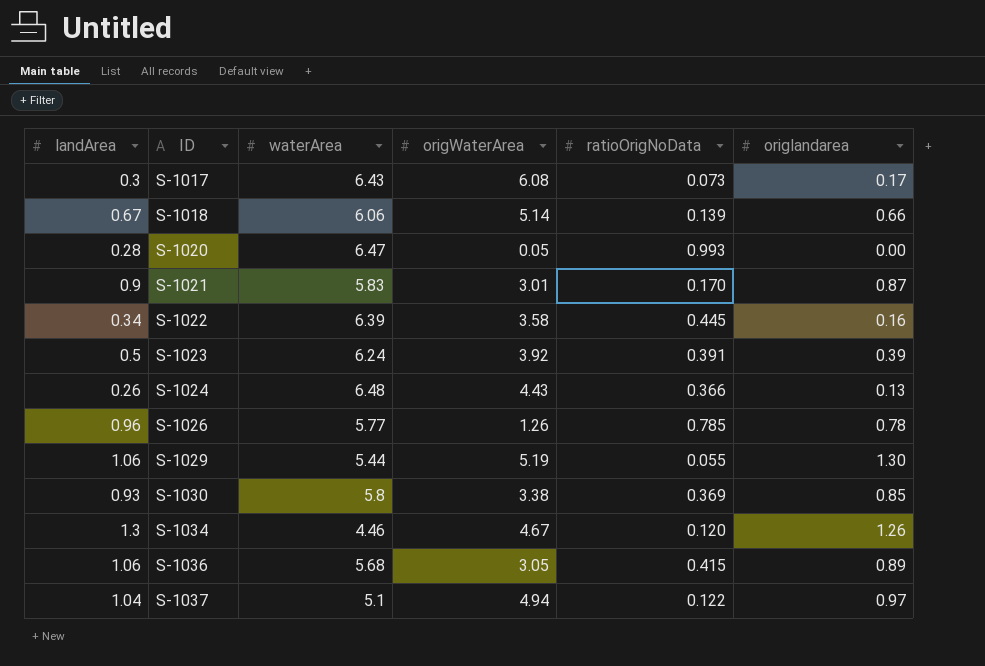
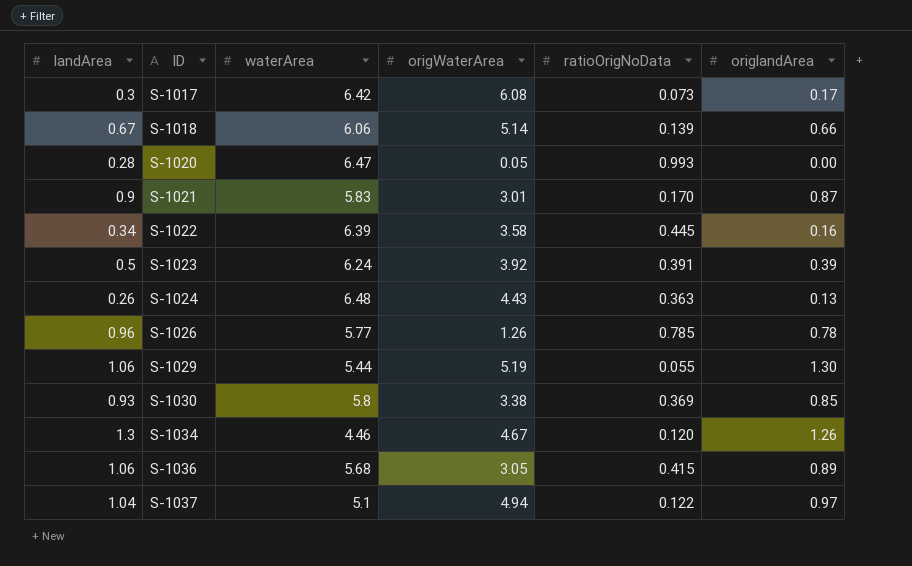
column name: origlandarea -> origlandArea
S-1017 | waterArea: 6.43 -> 6.42
S-1024 | ratioOrigNoData: 0.366 -> 0.363

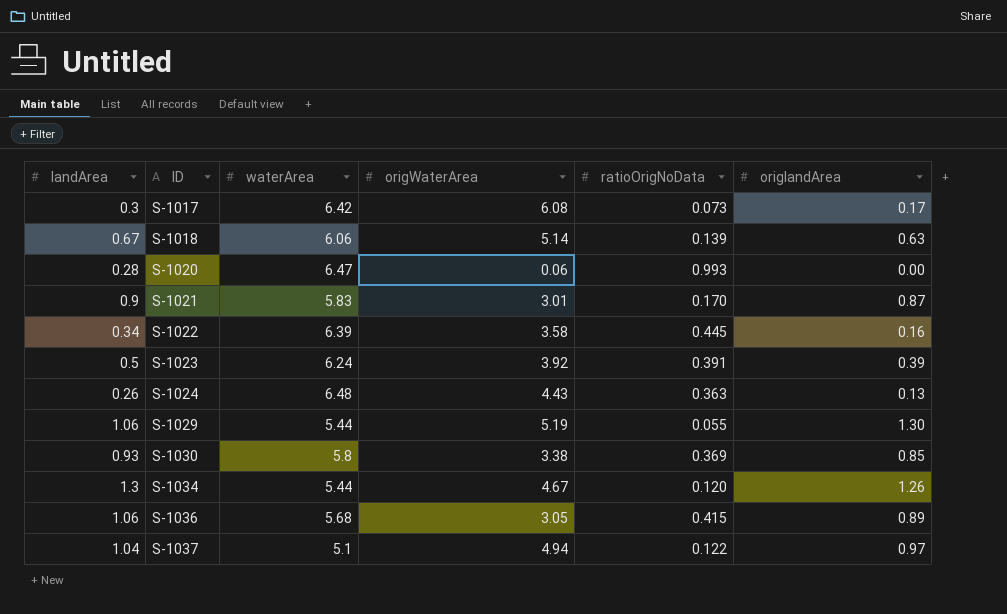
row S-1026: 0.96 | 5.77 | 1.26 | 0.785 | 0.78 -> none
S-1018 | origlandArea: 0.66 -> 0.63
S-1020 | origWaterArea: 0.05 -> 0.06
S-1034 | waterArea: 4.46 -> 5.44

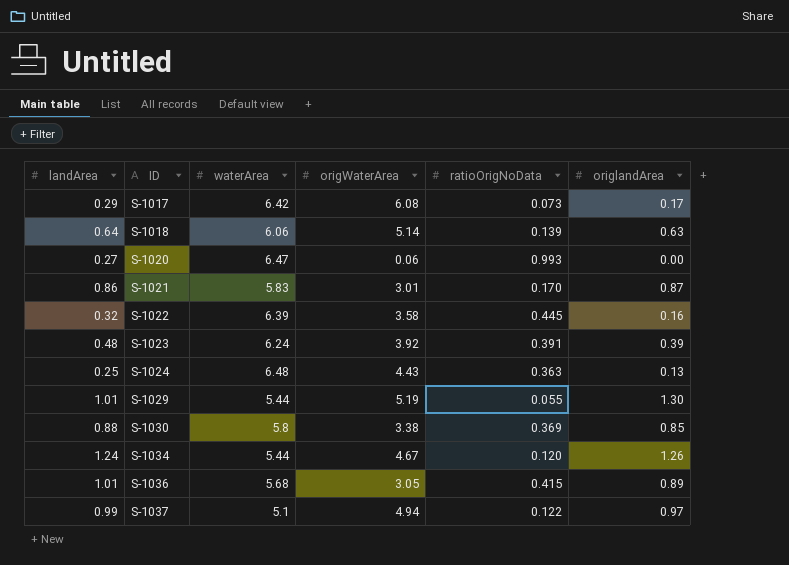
S-1017 | landArea: 0.3 -> 0.29
S-1018 | landArea: 0.67 -> 0.64
S-1020 | landArea: 0.28 -> 0.27
S-1021 | landArea: 0.9 -> 0.86
S-1022 | landArea: 0.34 -> 0.32
S-1023 | landArea: 0.5 -> 0.48
S-1024 | landArea: 0.26 -> 0.25
S-1029 | landArea: 1.06 -> 1.01
S-1030 | landArea: 0.93 -> 0.88
S-1034 | landArea: 1.3 -> 1.24
S-1036 | landArea: 1.06 -> 1.01
S-1037 | landArea: 1.04 -> 0.99

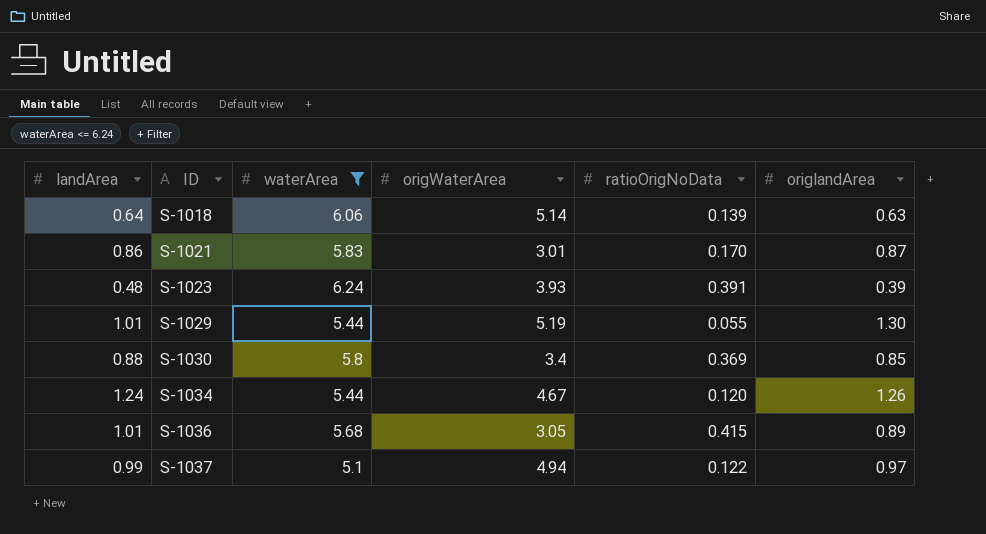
filter: none -> waterArea <= 6.24
S-1023 | origWaterArea: 3.92 -> 3.93
S-1030 | origWaterArea: 3.38 -> 3.4

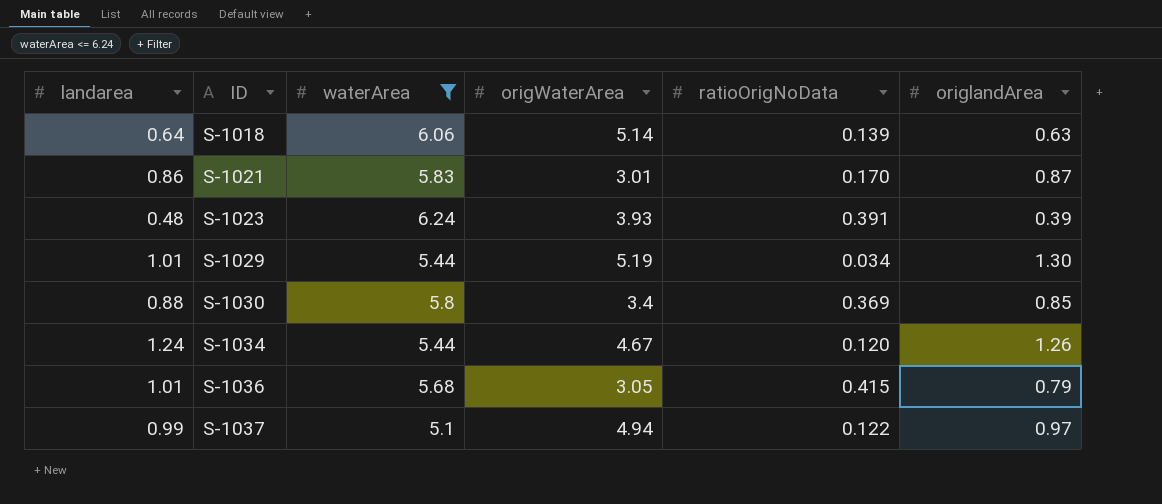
column name: landArea -> landarea
S-1029 | ratioOrigNoData: 0.055 -> 0.034
S-1036 | origlandArea: 0.89 -> 0.79

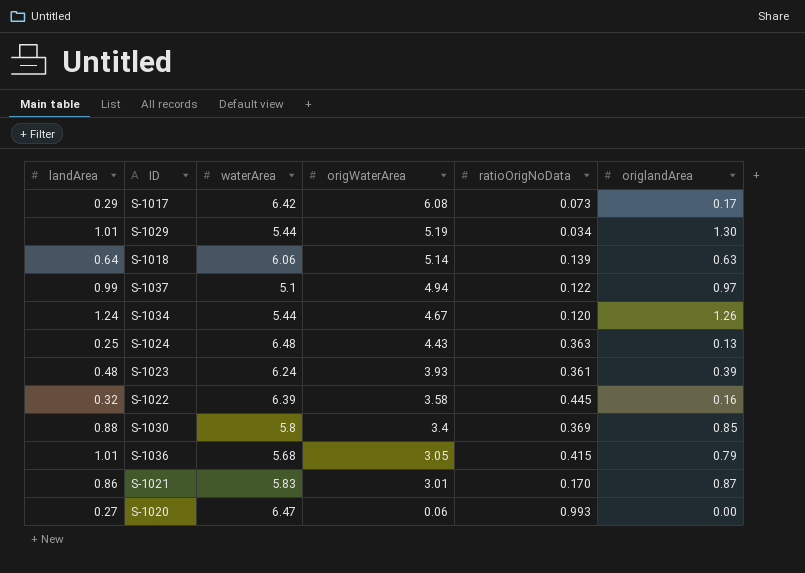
filter: waterArea <= 6.24 -> none
row order: ID ascending -> origWaterArea descending
column name: landarea -> landArea
S-1023 | ratioOrigNoData: 0.391 -> 0.361

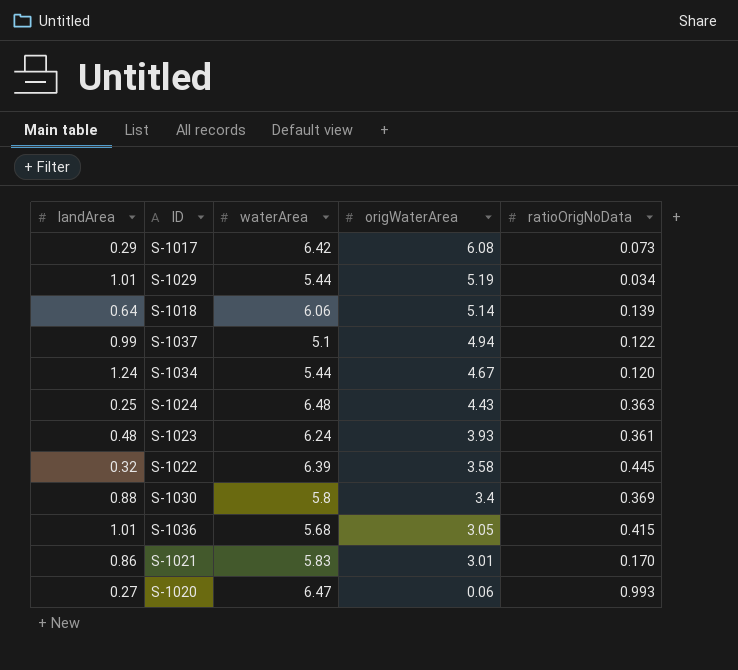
column origlandArea | position: 6 -> none

